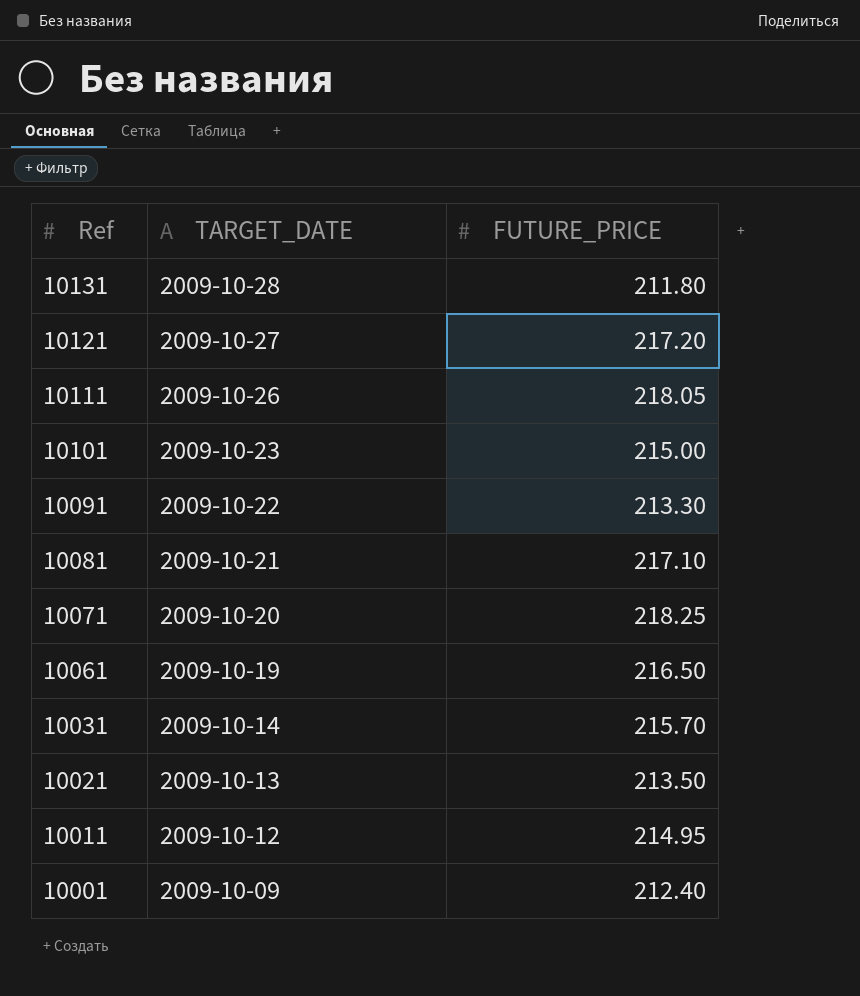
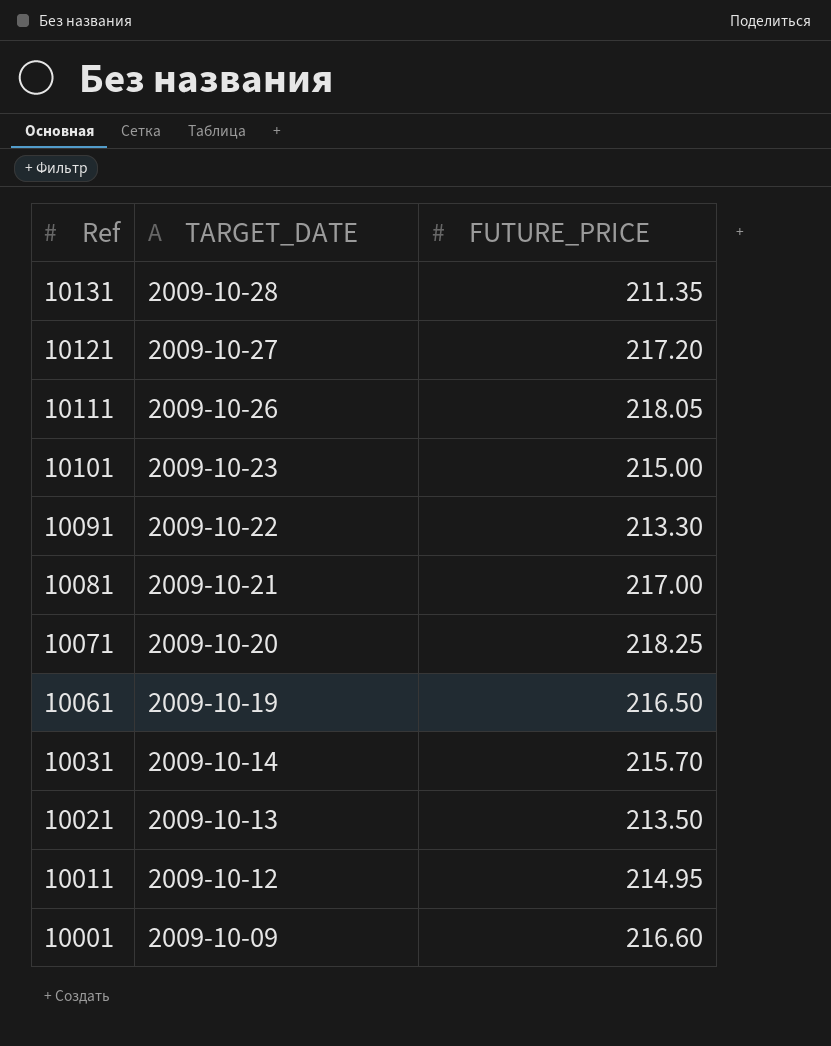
10131 | FUTURE_PRICE: 211.80 -> 211.35
10081 | FUTURE_PRICE: 217.10 -> 217.00
10001 | FUTURE_PRICE: 212.40 -> 216.60

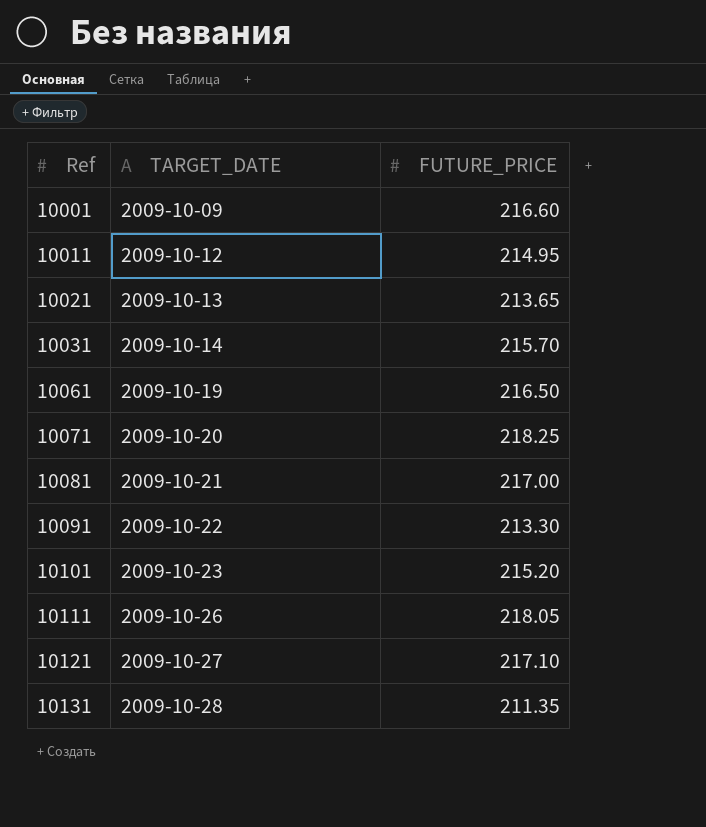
row order: Ref descending -> Ref ascending
10021 | FUTURE_PRICE: 213.50 -> 213.65
10101 | FUTURE_PRICE: 215.00 -> 215.20
10121 | FUTURE_PRICE: 217.20 -> 217.10

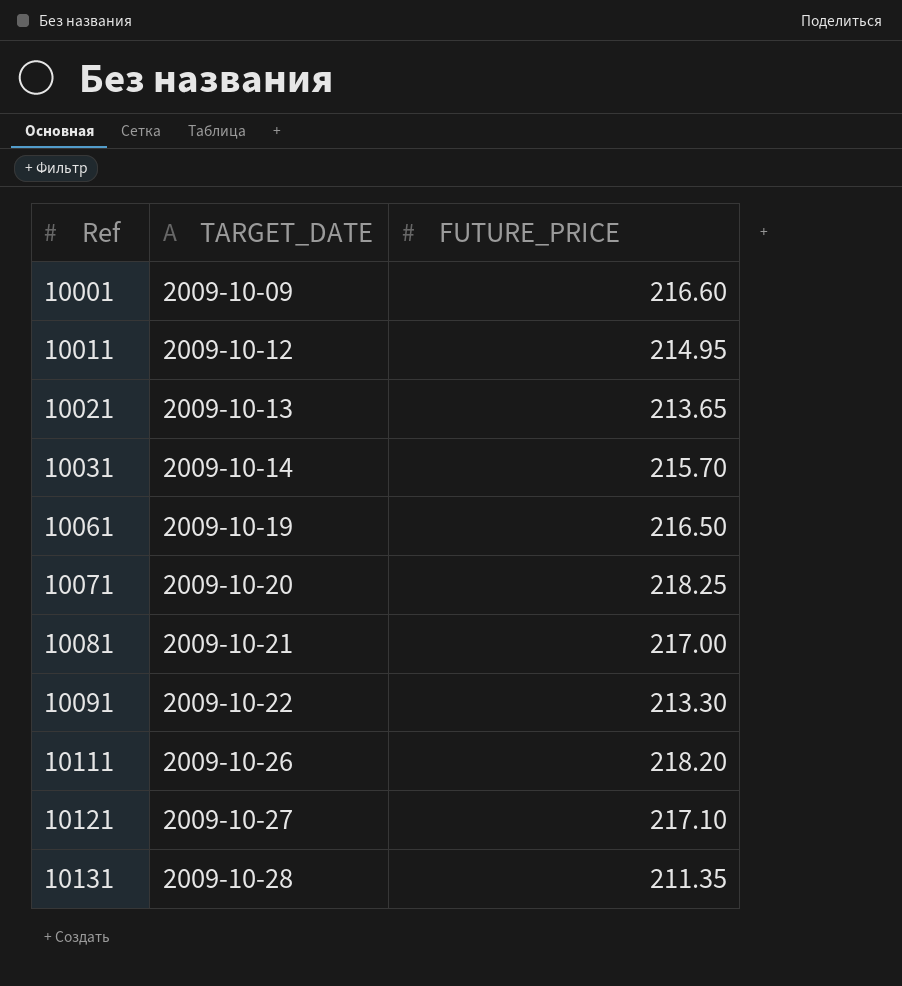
row 10101: 2009-10-23 | 215.20 -> none
10111 | FUTURE_PRICE: 218.05 -> 218.20

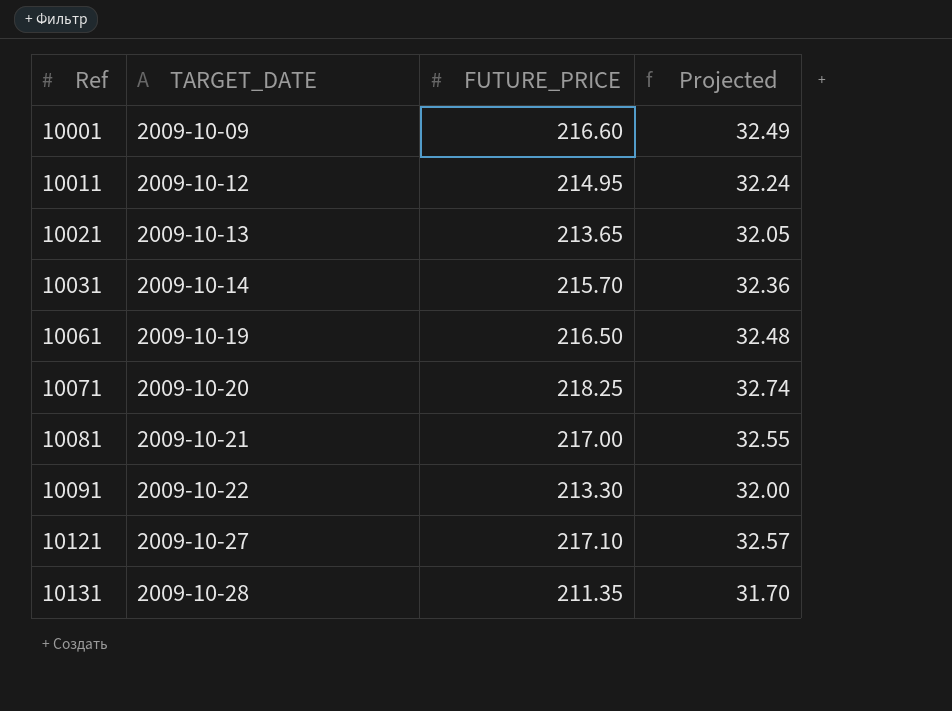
column Projected | formula: none -> [FUTURE_PRICE] * 0.15
row 10111: 2009-10-26 | 218.20 -> none

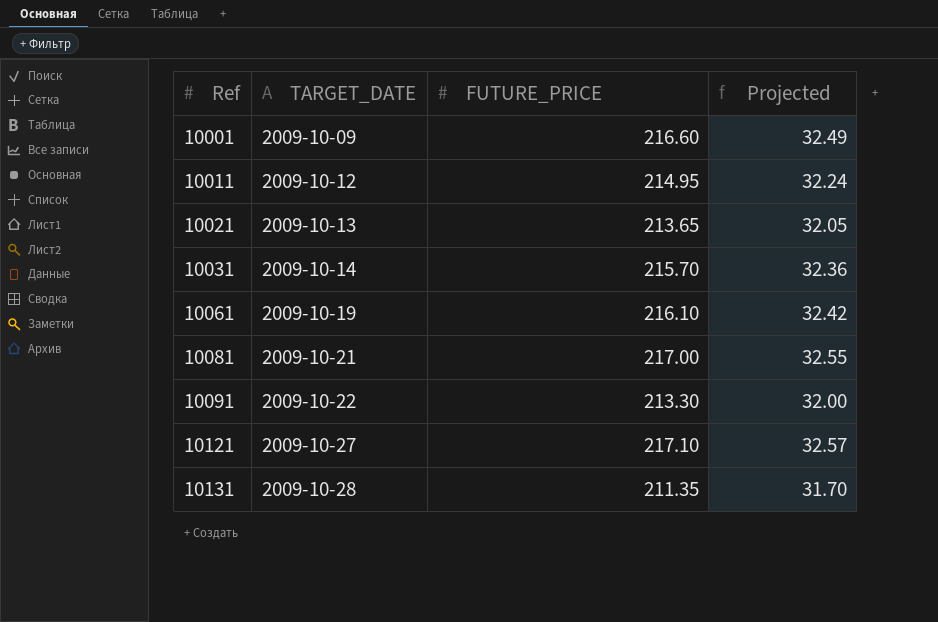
row 10071: 2009-10-20 | 218.25 | 32.74 -> none
10061 | FUTURE_PRICE: 216.50 -> 216.10
10061 | Projected: 32.48 -> 32.42

